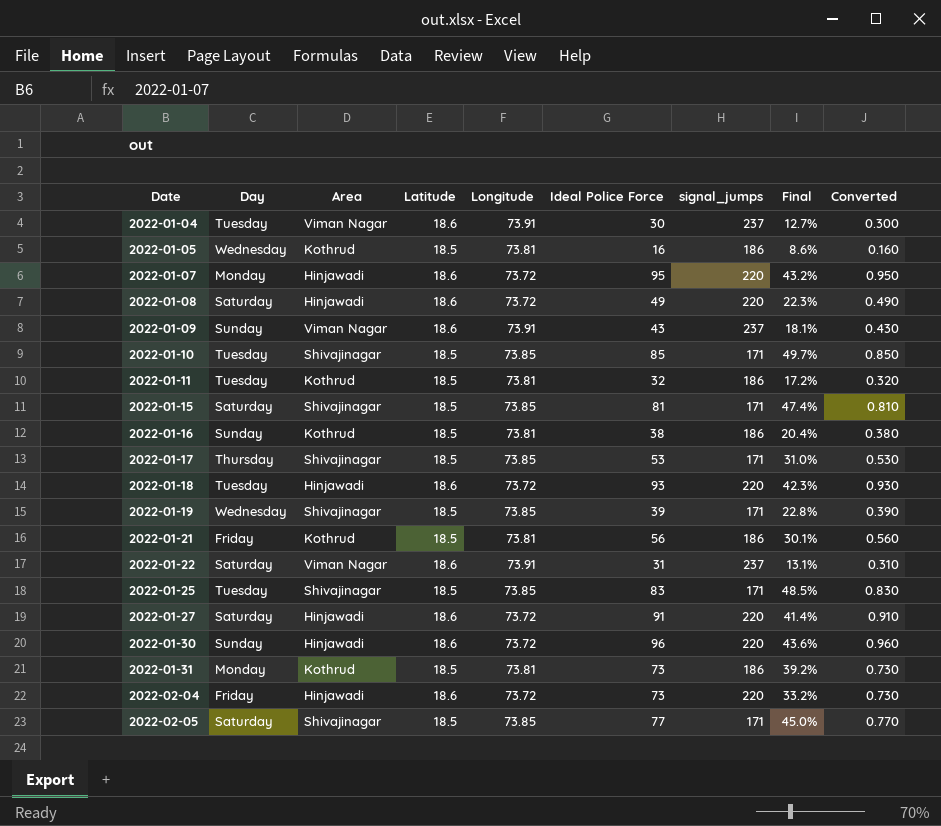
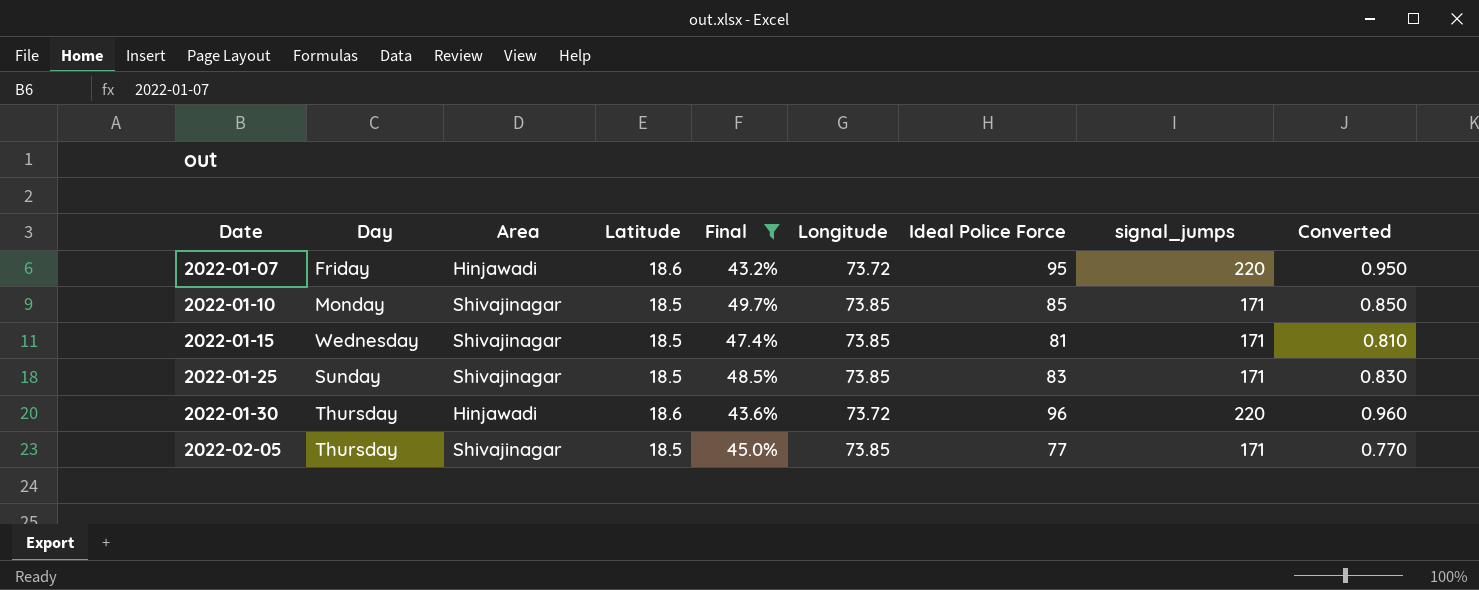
filter: none -> Final >= 43.2%
column Final | position: 8 -> 5
2022-01-07 | Day: Monday -> Friday
2022-01-10 | Day: Tuesday -> Monday
2022-01-15 | Day: Saturday -> Wednesday
2022-01-25 | Day: Tuesday -> Sunday
2022-01-30 | Day: Sunday -> Thursday
2022-02-05 | Day: Saturday -> Thursday

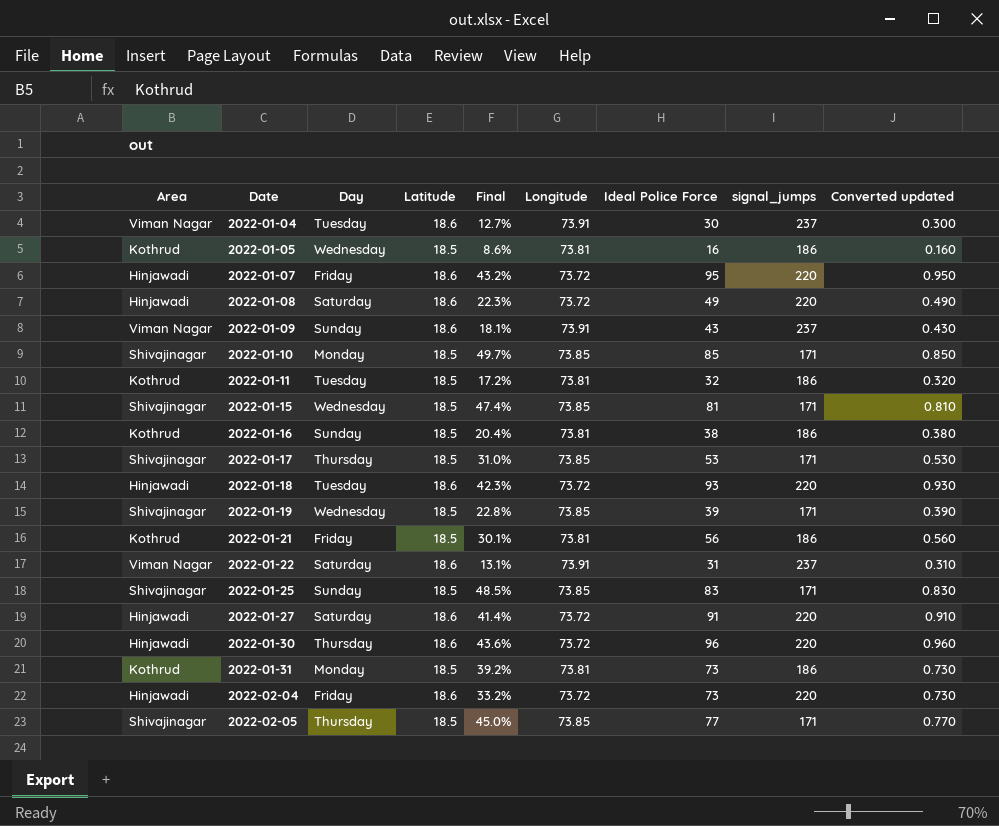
filter: Final >= 43.2% -> none
column Area | position: 3 -> 1
column name: Converted -> Converted updated

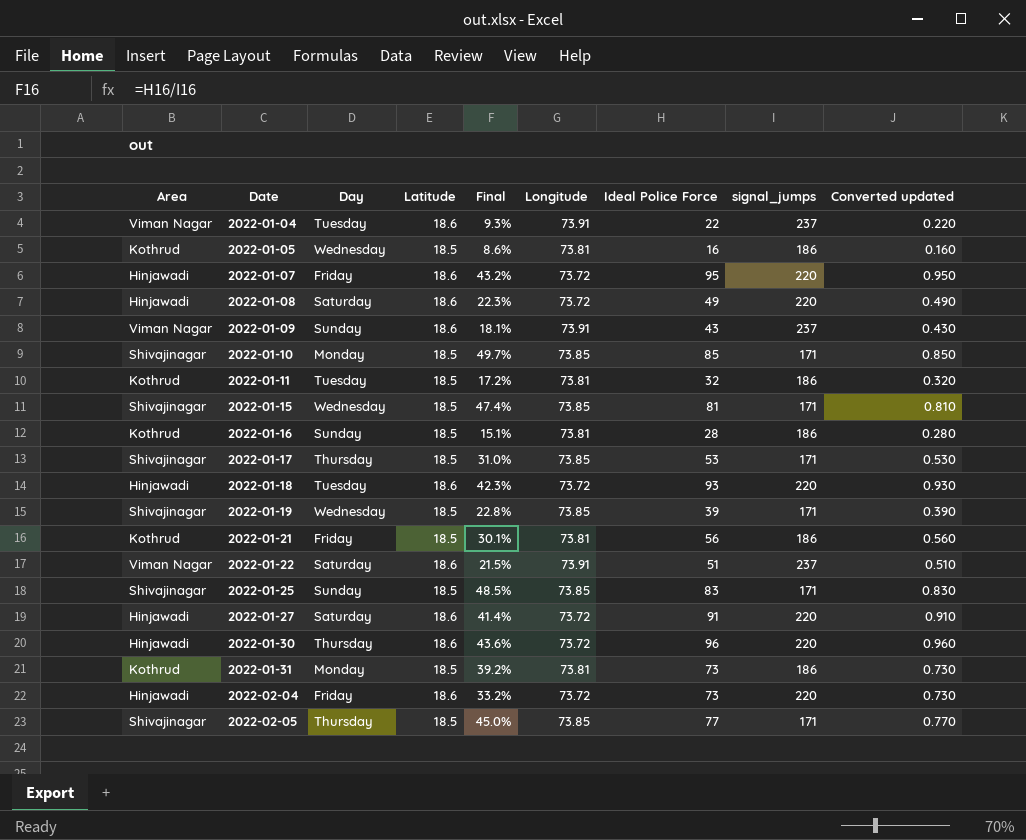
2022-01-04 | Final: 12.7% -> 9.3%
2022-01-04 | Ideal Police Force: 30 -> 22
2022-01-04 | Converted updated: 0.300 -> 0.220
2022-01-16 | Final: 20.4% -> 15.1%
2022-01-16 | Ideal Police Force: 38 -> 28
2022-01-16 | Converted updated: 0.380 -> 0.280
2022-01-22 | Final: 13.1% -> 21.5%
2022-01-22 | Ideal Police Force: 31 -> 51
2022-01-22 | Converted updated: 0.310 -> 0.510

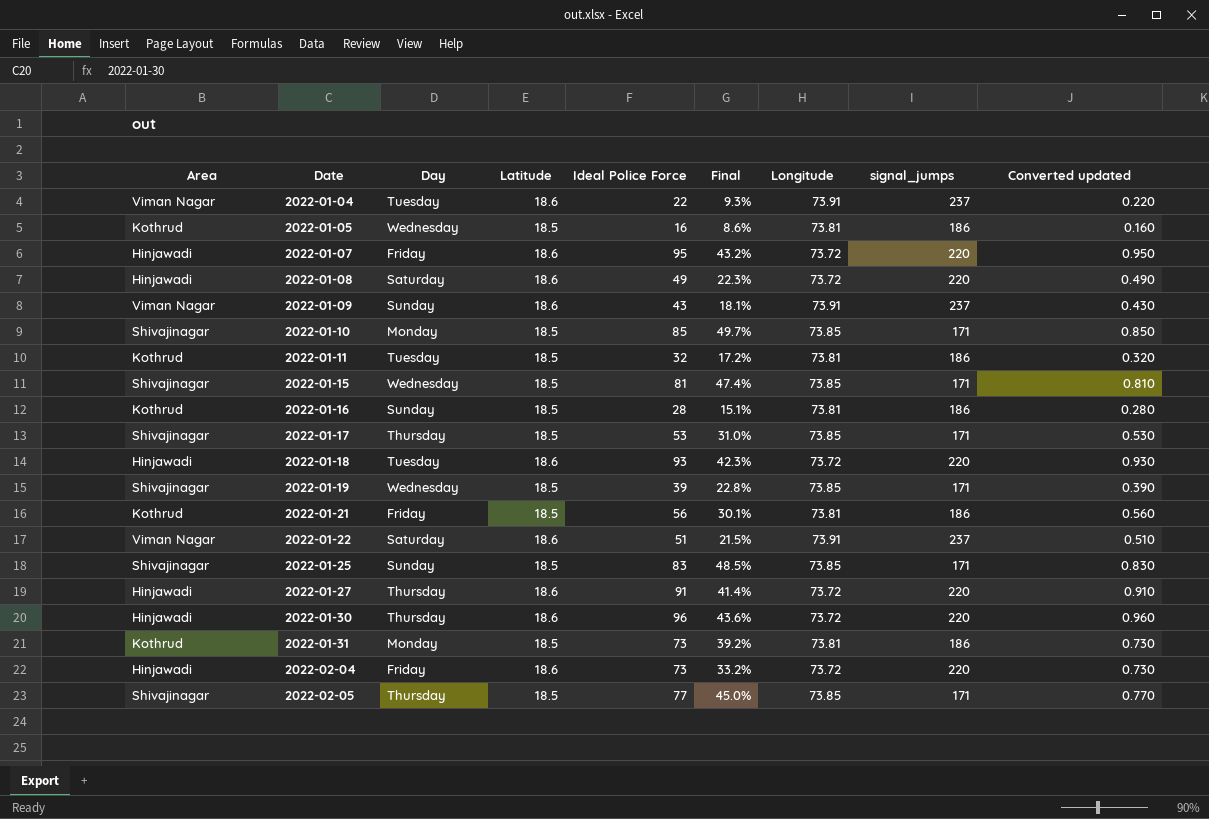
column Ideal Police Force | position: 7 -> 5
2022-01-27 | Day: Saturday -> Thursday

